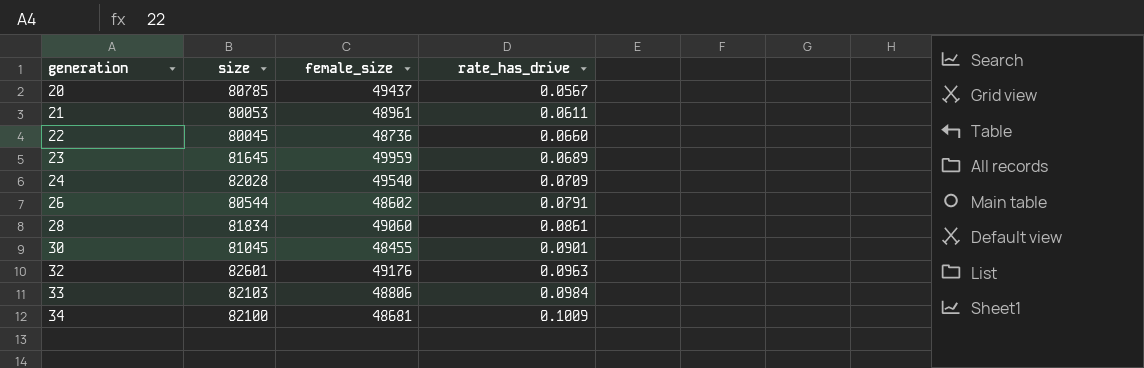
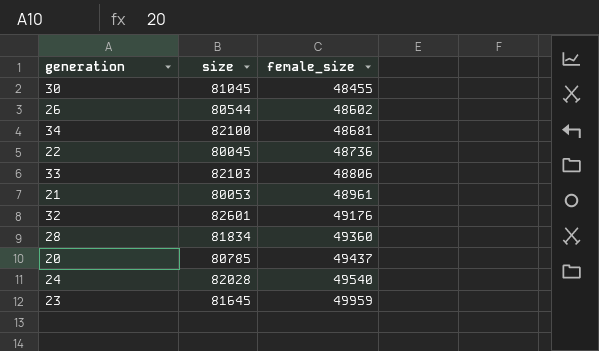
row order: generation ascending -> female_size ascending
column rate_has_drive | position: 4 -> none
28 | female_size: 49060 -> 49360

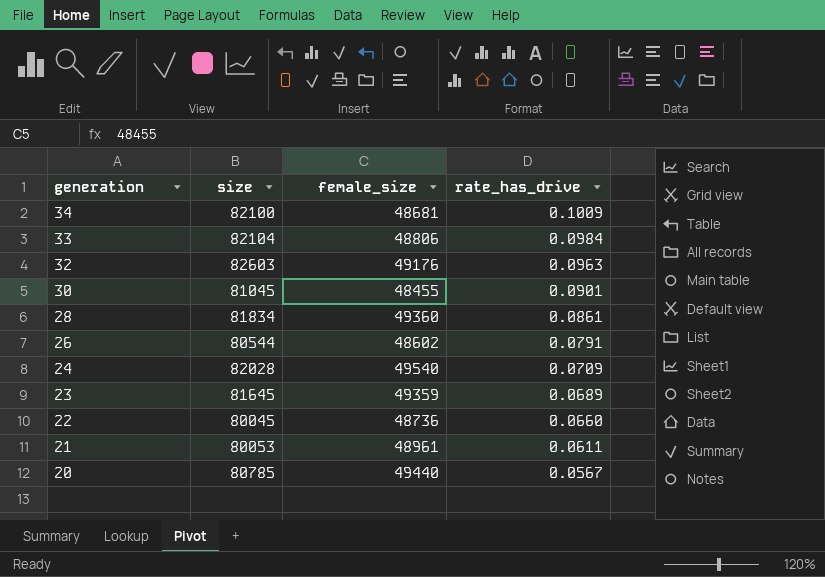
row order: female_size ascending -> generation descending
column rate_has_drive | position: none -> 4
33 | size: 82103 -> 82104
32 | size: 82601 -> 82603
23 | female_size: 49959 -> 49359
20 | female_size: 49437 -> 49440

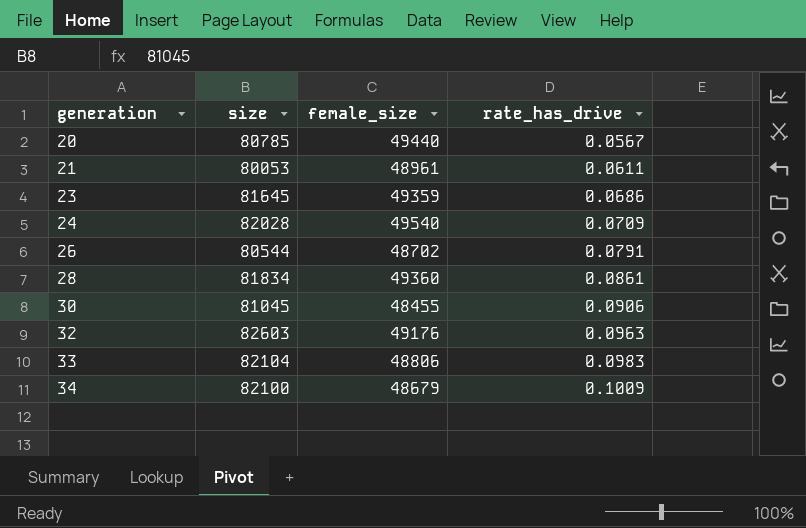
row order: generation descending -> generation ascending
row 22: 80045 | 48736 | 0.0660 -> none
23 | rate_has_drive: 0.0689 -> 0.0686
26 | female_size: 48602 -> 48702
30 | rate_has_drive: 0.0901 -> 0.0906
33 | rate_has_drive: 0.0984 -> 0.0983
34 | female_size: 48681 -> 48679

